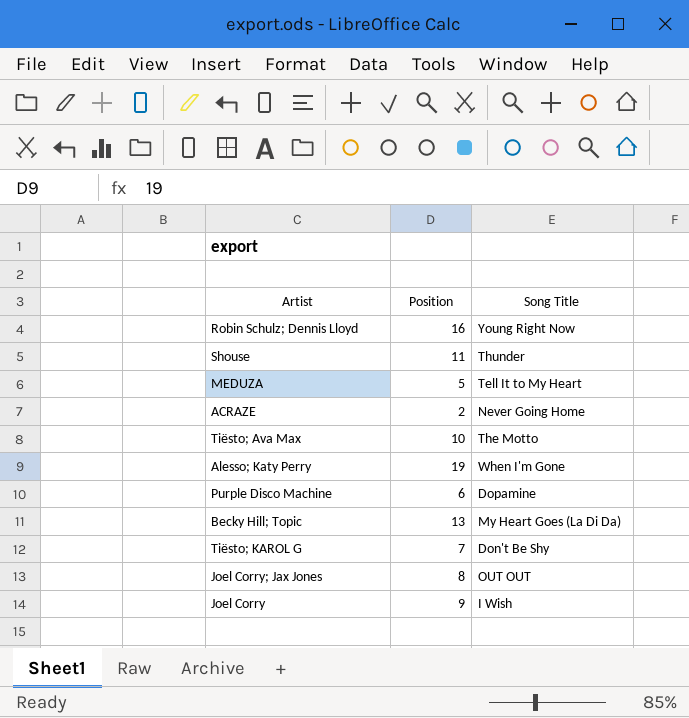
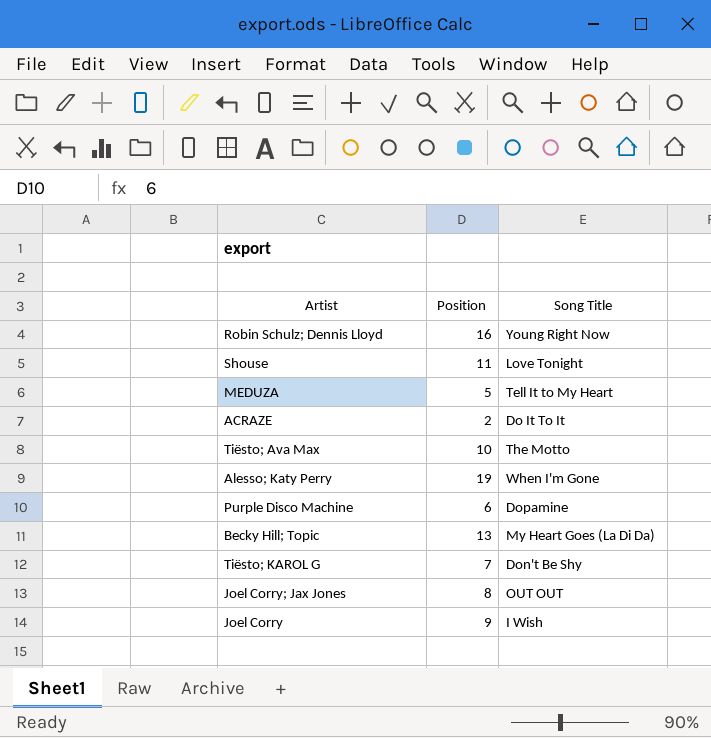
Shouse | Song Title: Thunder -> Love Tonight
ACRAZE | Song Title: Never Going Home -> Do It To It

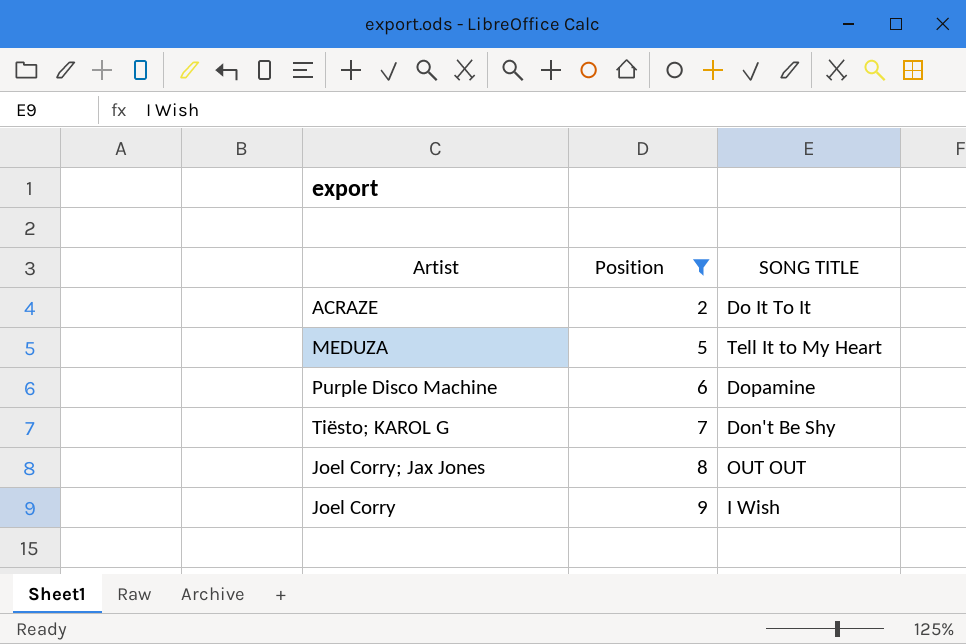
filter: none -> Position <= 9
row order: none -> Position ascending
column name: Song Title -> SONG TITLE

